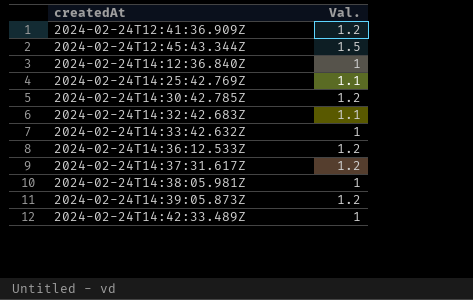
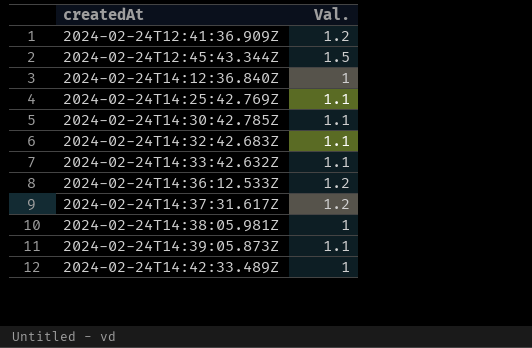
2024-02-24T14:30:42.785Z | Val.: 1.2 -> 1.1
2024-02-24T14:33:42.632Z | Val.: 1 -> 1.1
2024-02-24T14:39:05.873Z | Val.: 1.2 -> 1.1

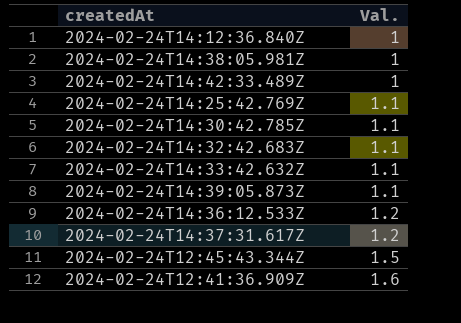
row order: createdAt ascending -> Val. ascending
2024-02-24T12:41:36.909Z | Val.: 1.2 -> 1.6

